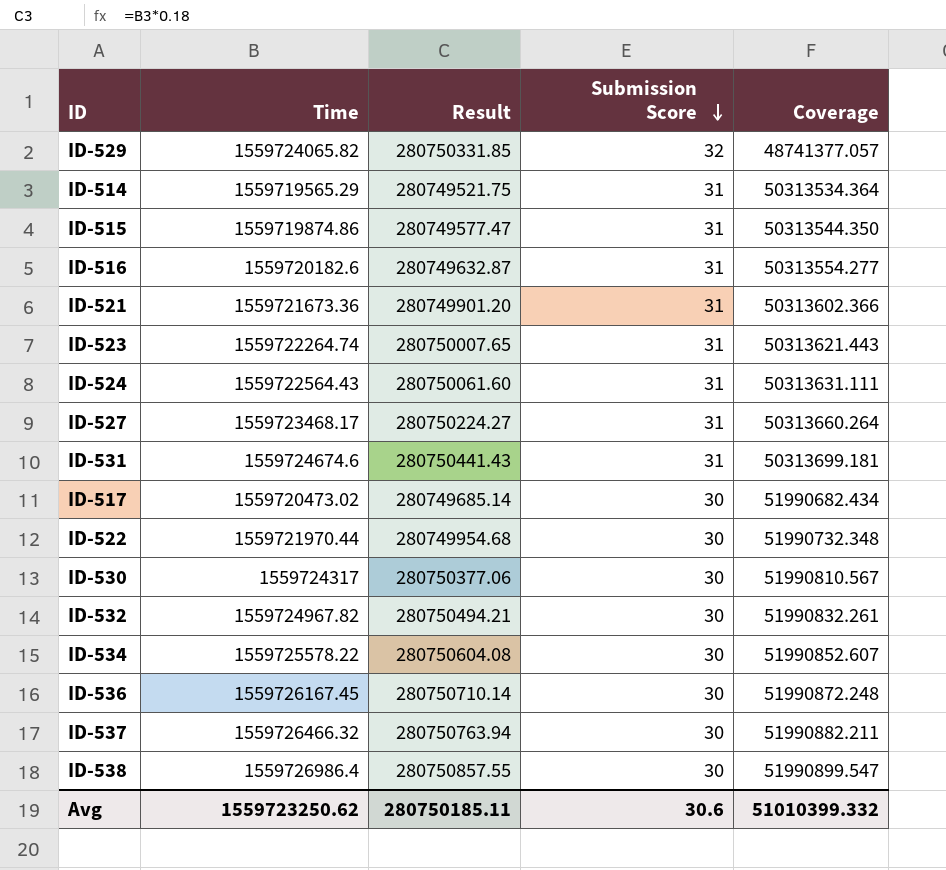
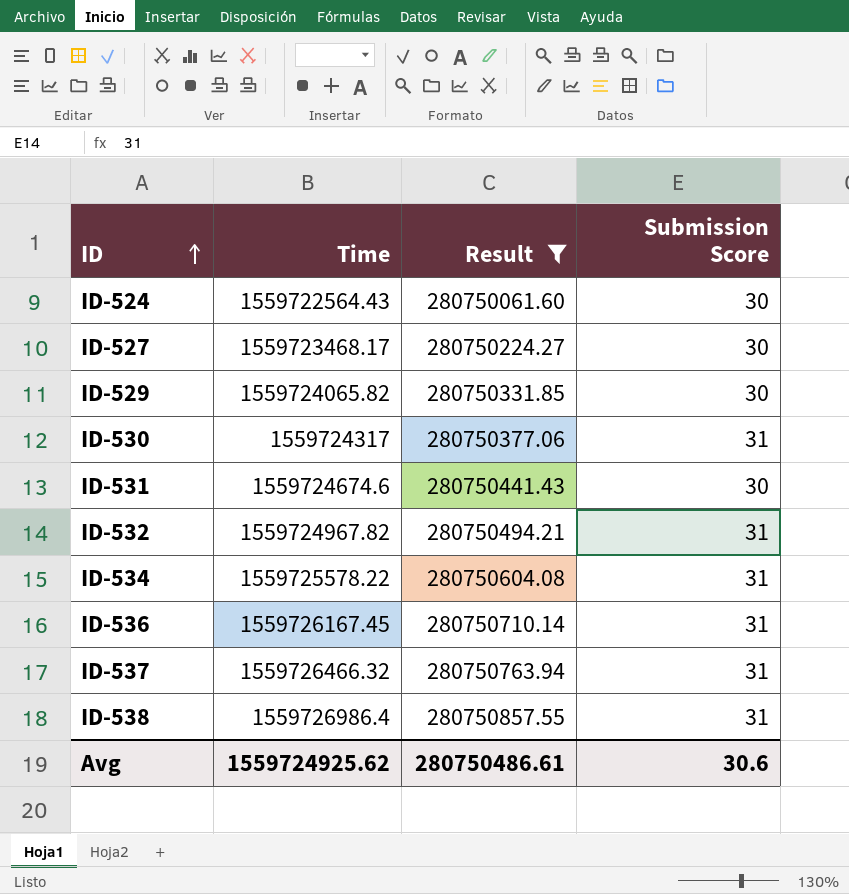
filter: none -> Result >= 280750061.60
row order: Submission Score descending -> ID ascending
column Coverage | formula: [Time] / [Submission Score] -> none
ID-524 | Submission Score: 31 -> 30
ID-527 | Submission Score: 31 -> 30
ID-529 | Submission Score: 32 -> 30
ID-530 | Submission Score: 30 -> 31
ID-531 | Submission Score: 31 -> 30
ID-532 | Submission Score: 30 -> 31
ID-534 | Submission Score: 30 -> 31
ID-536 | Submission Score: 30 -> 31
ID-537 | Submission Score: 30 -> 31
ID-538 | Submission Score: 30 -> 31
Avg | Time: 1559723250.62 -> 1559724925.62
Avg | Result: 280750185.11 -> 280750486.61

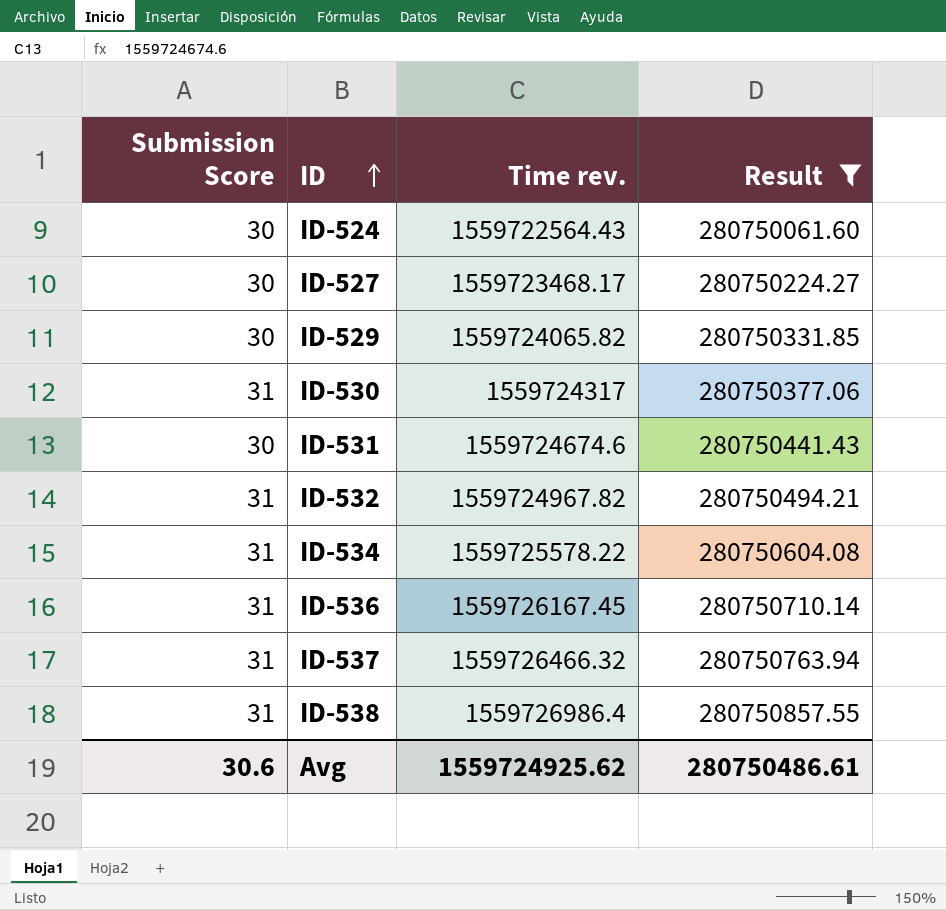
column Submission Score | position: 4 -> 1
column name: Time -> Time rev.

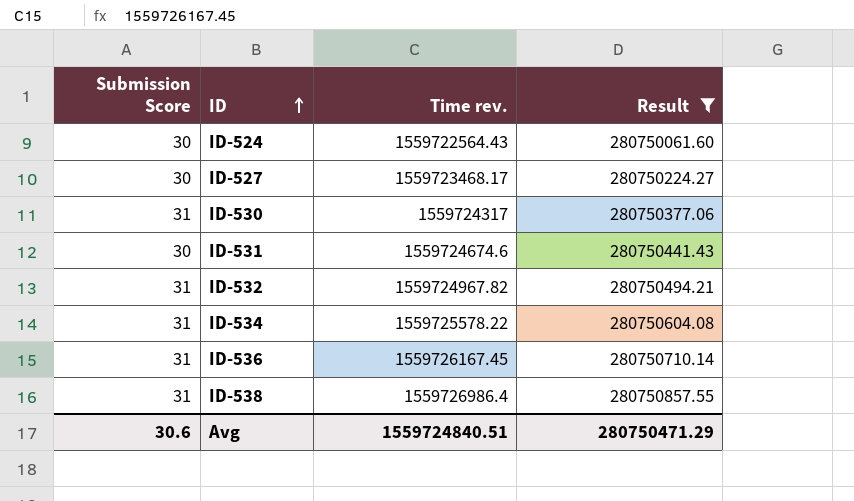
row ID-529: 30 | 1559724065.82 | 280750331.85 -> none
row ID-537: 31 | 1559726466.32 | 280750763.94 -> none
Avg | Time rev.: 1559724925.62 -> 1559724840.51
Avg | Result: 280750486.61 -> 280750471.29

